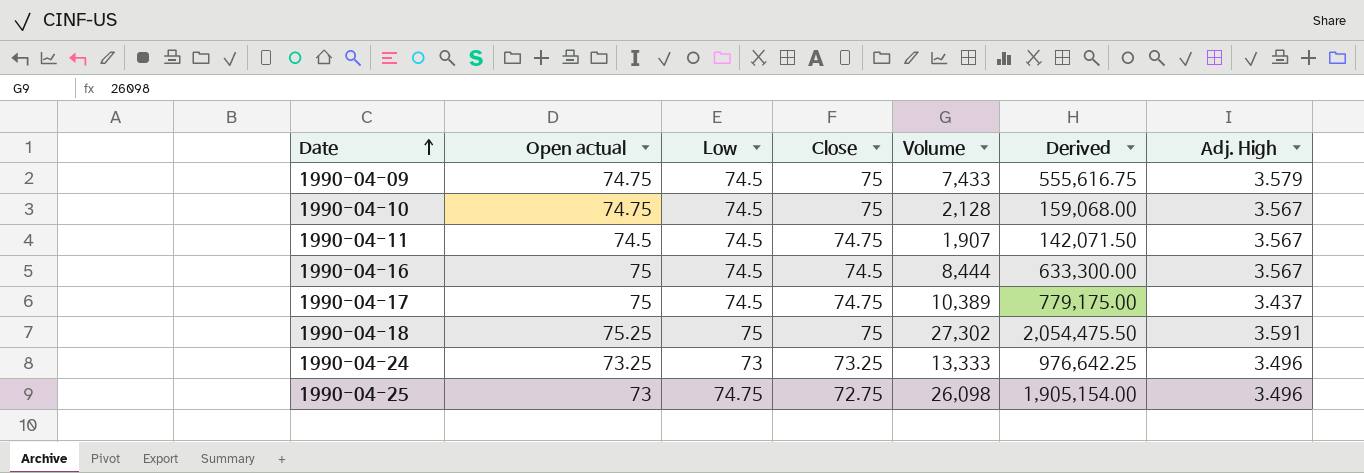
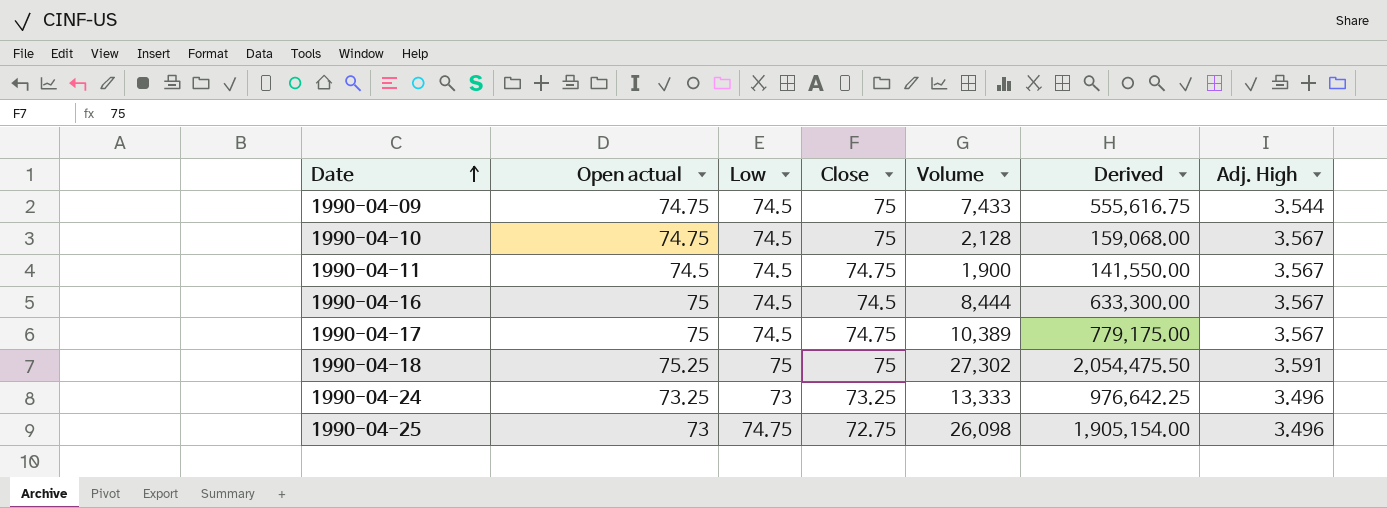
1990-04-09 | Adj. High: 3.579 -> 3.544
1990-04-11 | Volume: 1,907 -> 1,900
1990-04-11 | Derived: 142,071.50 -> 141,550.00
1990-04-17 | Adj. High: 3.437 -> 3.567

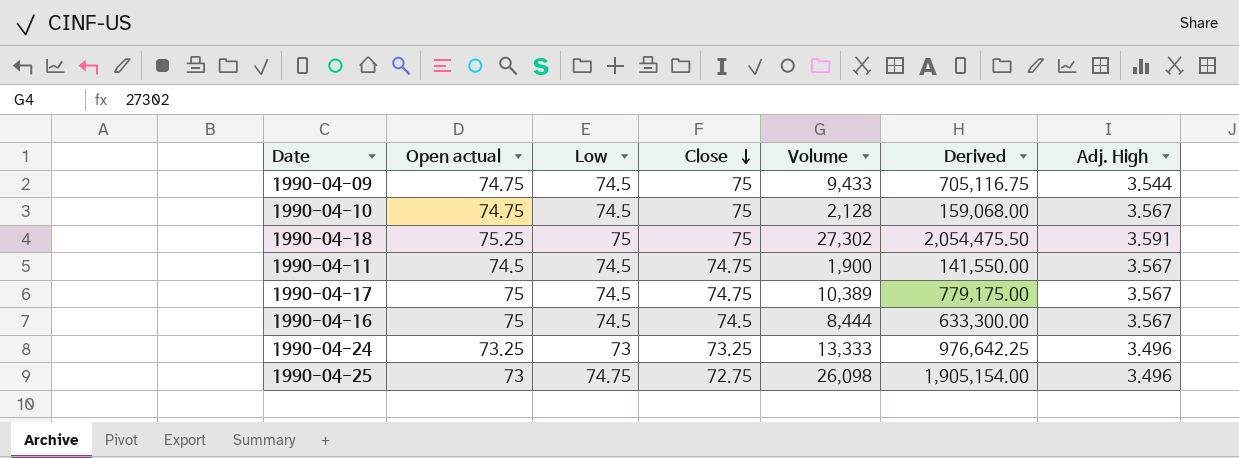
row order: Date ascending -> Close descending
1990-04-09 | Volume: 7,433 -> 9,433
1990-04-09 | Derived: 555,616.75 -> 705,116.75

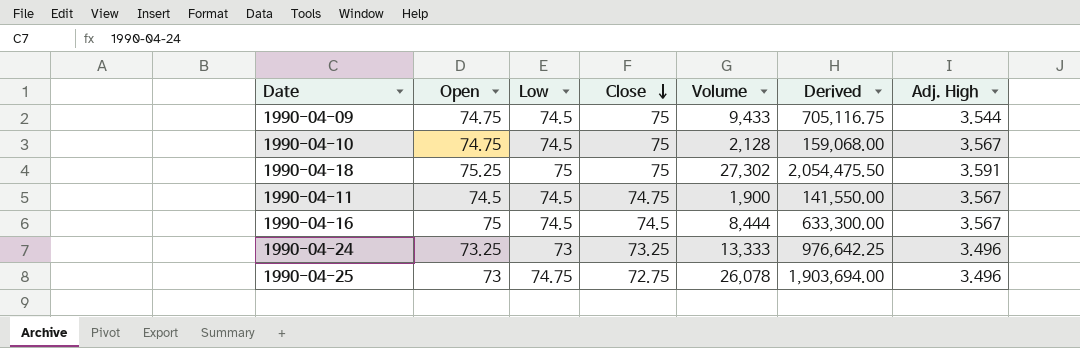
column name: Open actual -> Open
row 1990-04-17: 75 | 74.5 | 74.75 | 10,389 | 779,175.00 | 3.567 -> none
1990-04-25 | Volume: 26,098 -> 26,078
1990-04-25 | Derived: 1,905,154.00 -> 1,903,694.00

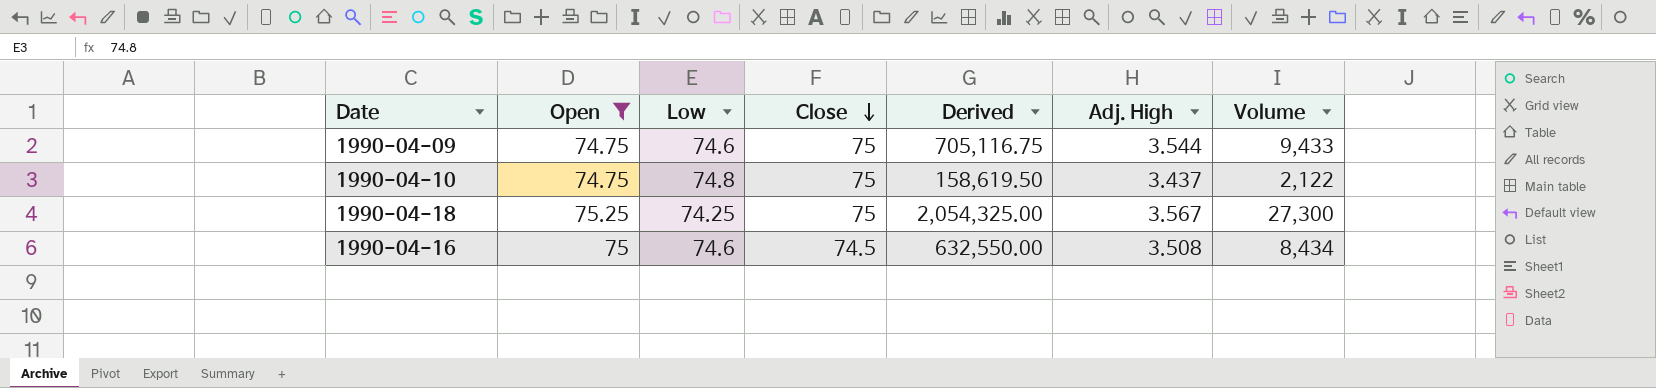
filter: none -> Open >= 74.75
column Volume | position: 5 -> 7
1990-04-09 | Low: 74.5 -> 74.6
1990-04-10 | Low: 74.5 -> 74.8
1990-04-10 | Derived: 159,068.00 -> 158,619.50
1990-04-10 | Adj. High: 3.567 -> 3.437
1990-04-10 | Volume: 2,128 -> 2,122
1990-04-18 | Low: 75 -> 74.25
1990-04-18 | Derived: 2,054,475.50 -> 2,054,325.00
1990-04-18 | Adj. High: 3.591 -> 3.567
1990-04-18 | Volume: 27,302 -> 27,300
1990-04-16 | Low: 74.5 -> 74.6
1990-04-16 | Derived: 633,300.00 -> 632,550.00
1990-04-16 | Adj. High: 3.567 -> 3.508
1990-04-16 | Volume: 8,444 -> 8,434

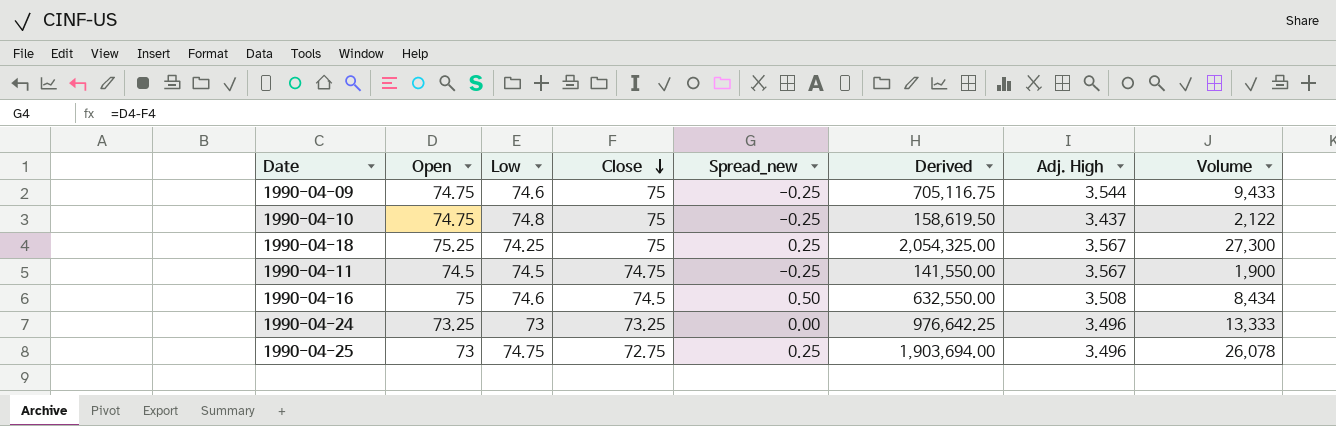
filter: Open >= 74.75 -> none
column Spread_new | formula: none -> [Open] - [Close]

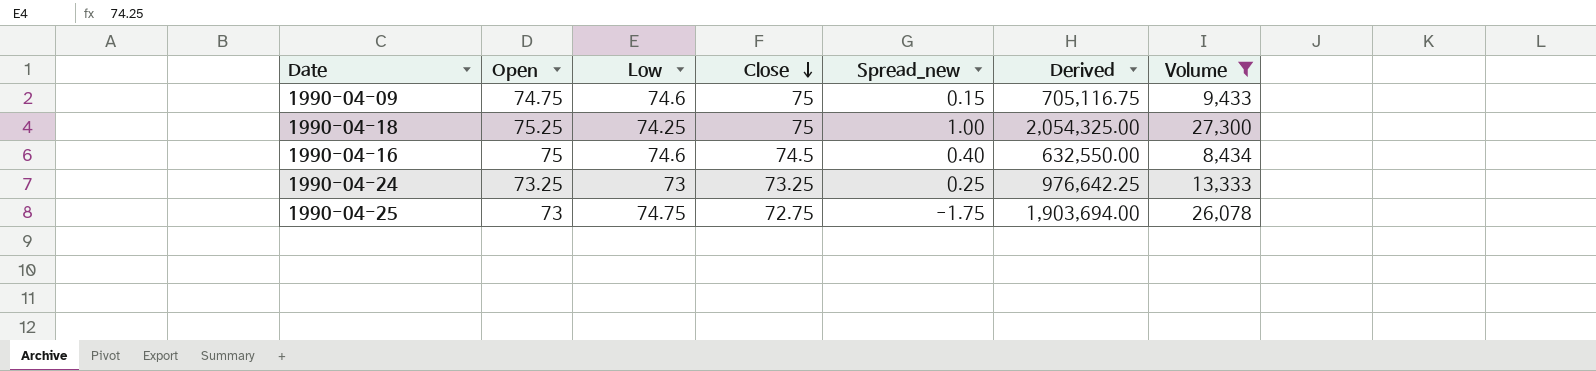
filter: none -> Volume >= 8,434
column Adj. High | position: 7 -> none
column Spread_new | formula: [Open] - [Close] -> [Open] - [Low]

